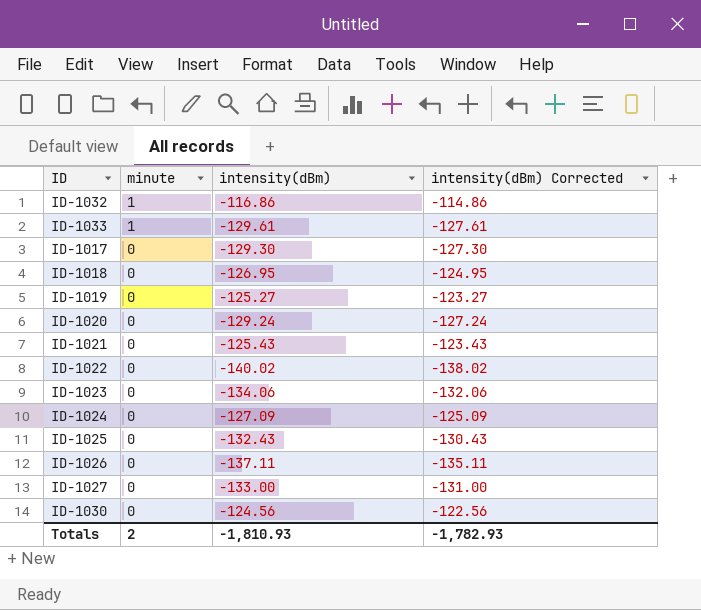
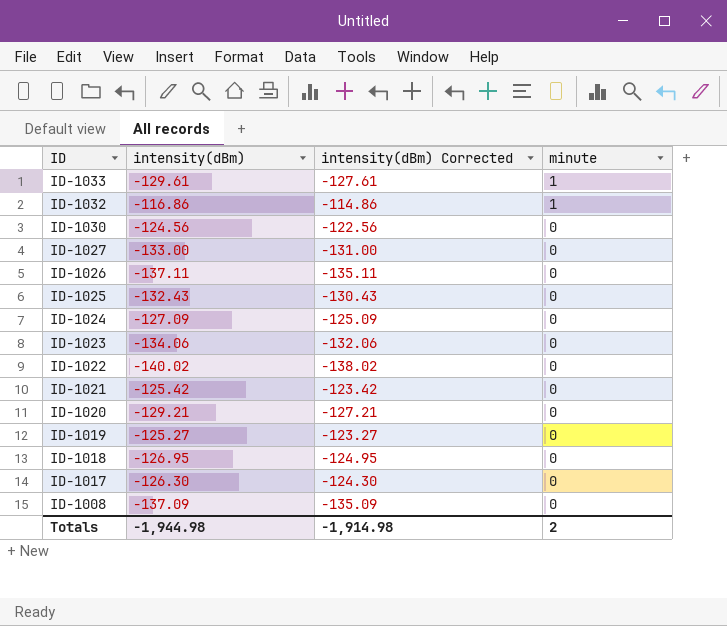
row order: minute descending -> ID descending
column minute | position: 2 -> 4
ID-1021 | intensity(dBm): -125.43 -> -125.42
ID-1021 | intensity(dBm) Corrected: -123.43 -> -123.42
ID-1020 | intensity(dBm): -129.24 -> -129.21
ID-1020 | intensity(dBm) Corrected: -127.24 -> -127.21
ID-1017 | intensity(dBm): -129.30 -> -126.30
ID-1017 | intensity(dBm) Corrected: -127.30 -> -124.30
row ID-1008: none -> -137.09 | -135.09 | 0
Totals | intensity(dBm): -1,810.93 -> -1,944.98
Totals | intensity(dBm) Corrected: -1,782.93 -> -1,914.98

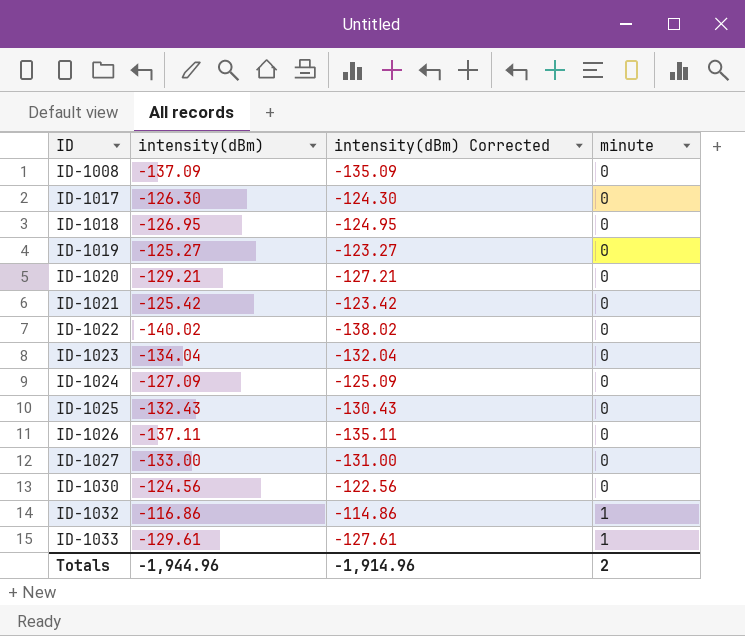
row order: ID descending -> ID ascending
ID-1023 | intensity(dBm): -134.06 -> -134.04
ID-1023 | intensity(dBm) Corrected: -132.06 -> -132.04
Totals | intensity(dBm): -1,944.98 -> -1,944.96
Totals | intensity(dBm) Corrected: -1,914.98 -> -1,914.96

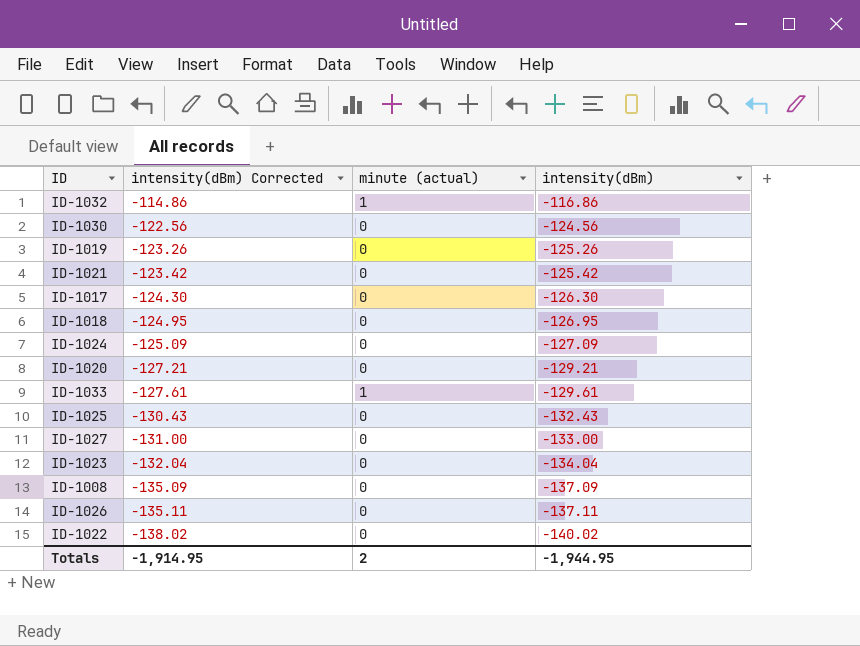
row order: ID ascending -> intensity(dBm) Corrected descending
column name: minute -> minute (actual)
column intensity(dBm) | position: 2 -> 4
ID-1019 | intensity(dBm) Corrected: -123.27 -> -123.26
ID-1019 | intensity(dBm): -125.27 -> -125.26
Totals | intensity(dBm) Corrected: -1,914.96 -> -1,914.95
Totals | intensity(dBm): -1,944.96 -> -1,944.95

